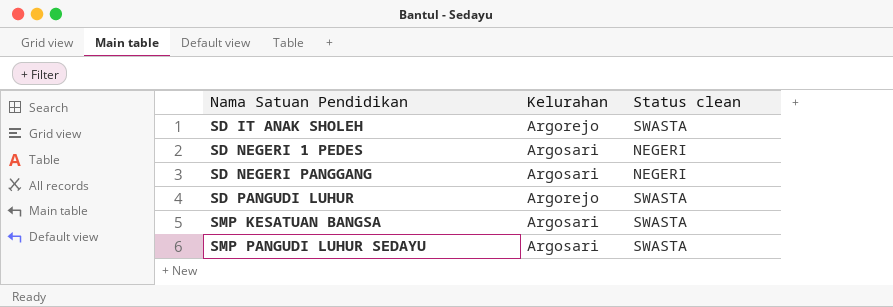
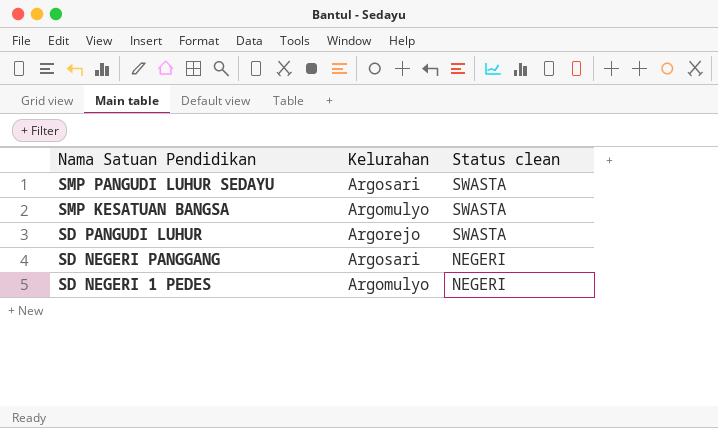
row order: Nama Satuan Pendidikan ascending -> Nama Satuan Pendidikan descending
row SD IT ANAK SHOLEH: Argorejo | SWASTA -> none
SMP KESATUAN BANGSA | Kelurahan: Argosari -> Argomulyo
SD NEGERI 1 PEDES | Kelurahan: Argosari -> Argomulyo

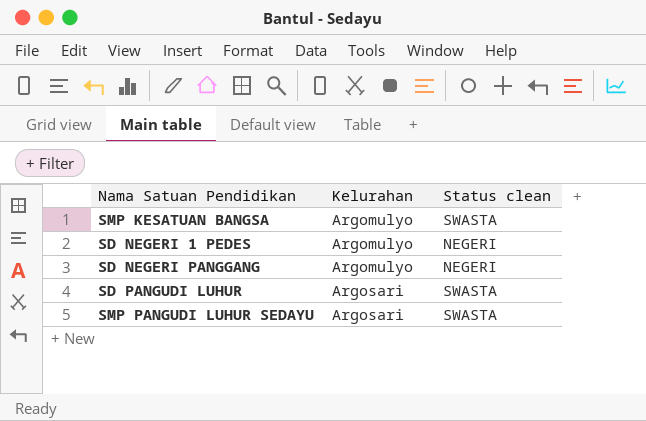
row order: Nama Satuan Pendidikan descending -> Kelurahan ascending
SD NEGERI PANGGANG | Kelurahan: Argosari -> Argomulyo
SD PANGUDI LUHUR | Kelurahan: Argorejo -> Argosari

